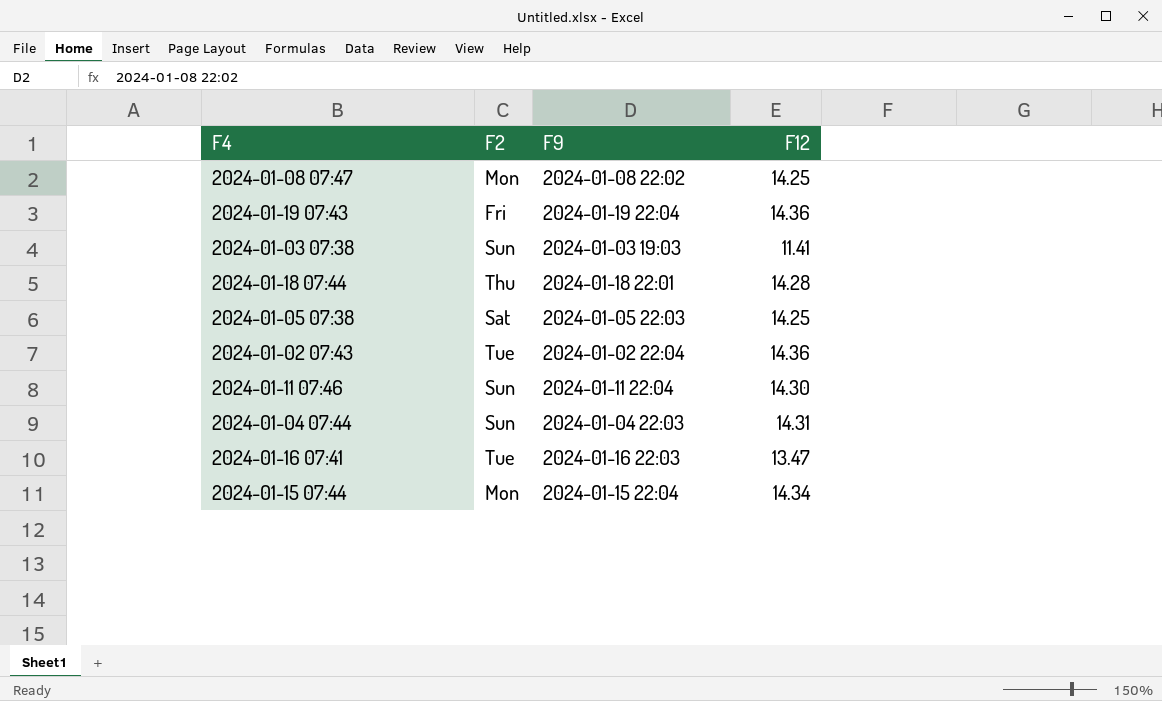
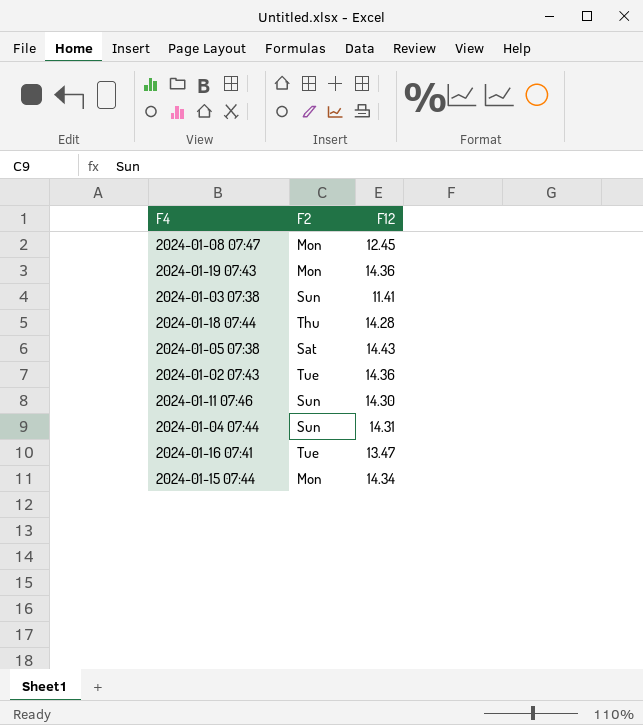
column F9 | position: 3 -> none
2024-01-08 07:47 | F12: 14.25 -> 12.45
2024-01-19 07:43 | F2: Fri -> Mon
2024-01-05 07:38 | F12: 14.25 -> 14.43

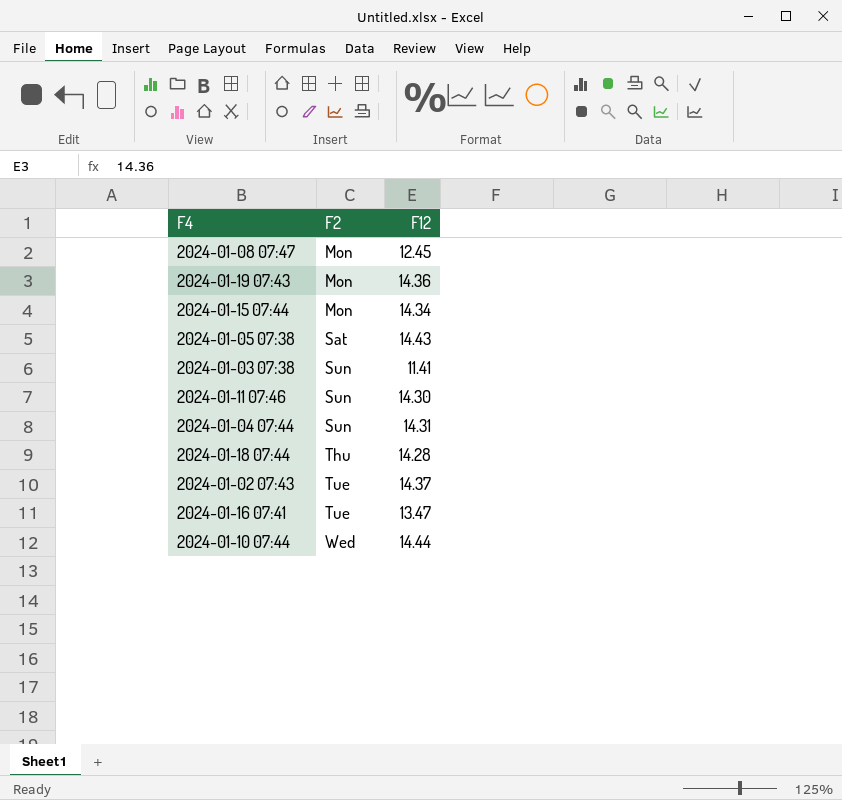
row order: none -> F2 ascending
2024-01-02 07:43 | F12: 14.36 -> 14.37
row 2024-01-10 07:44: none -> Wed | 14.44

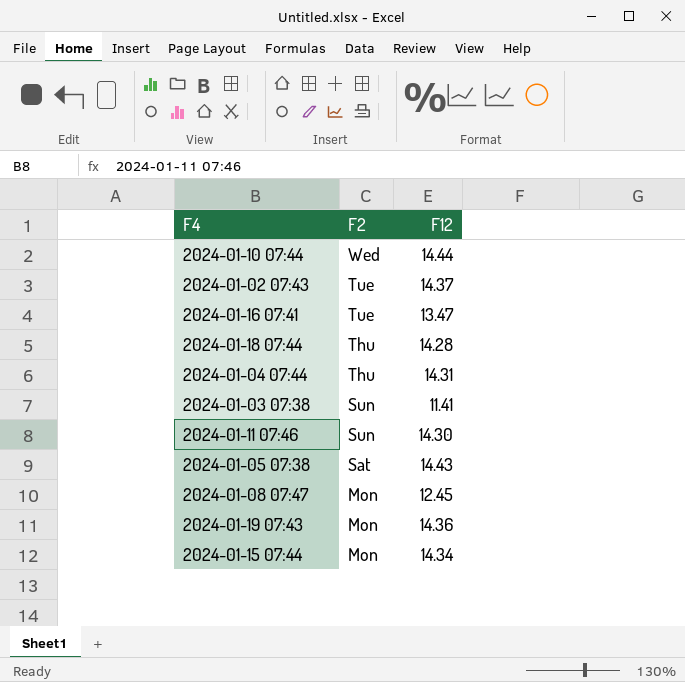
row order: F2 ascending -> F2 descending
2024-01-04 07:44 | F2: Sun -> Thu

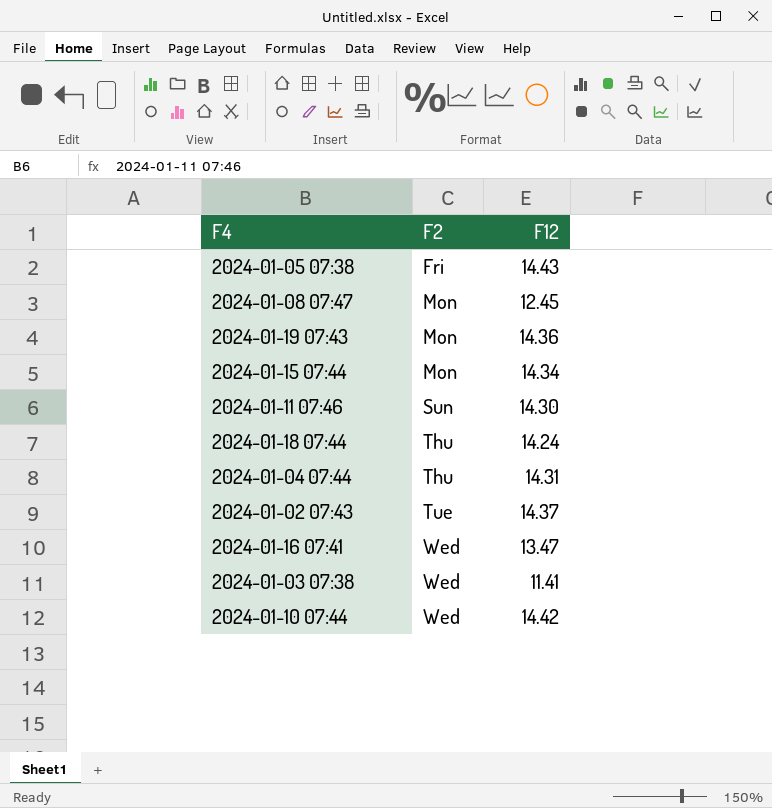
row order: F2 descending -> F2 ascending
2024-01-05 07:38 | F2: Sat -> Fri
2024-01-18 07:44 | F12: 14.28 -> 14.24
2024-01-16 07:41 | F2: Tue -> Wed
2024-01-03 07:38 | F2: Sun -> Wed
2024-01-10 07:44 | F12: 14.44 -> 14.42

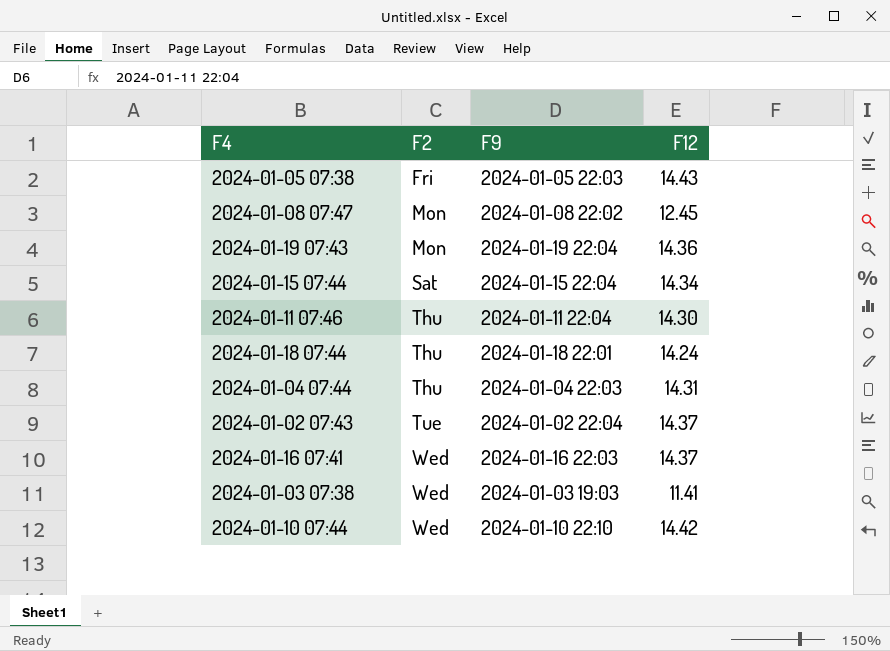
column F9 | position: none -> 3
2024-01-15 07:44 | F2: Mon -> Sat
2024-01-11 07:46 | F2: Sun -> Thu
2024-01-16 07:41 | F12: 13.47 -> 14.37

